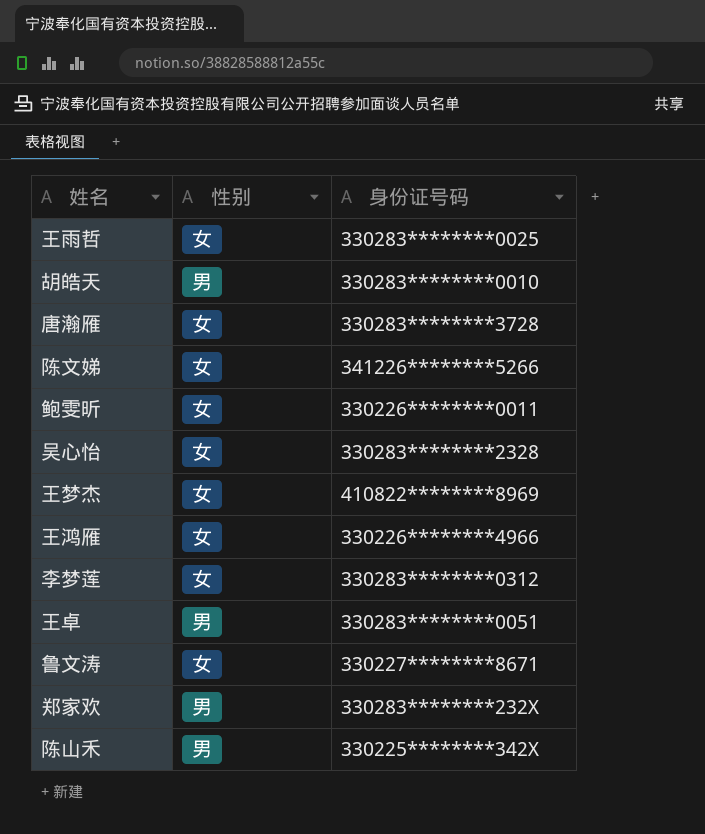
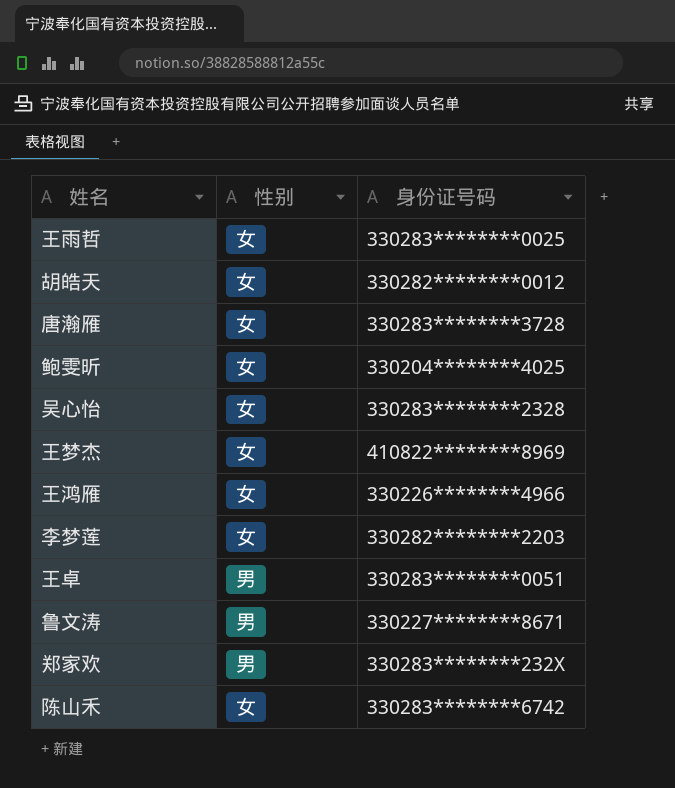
row 陈文娣: 女 | 341226********5266 -> none
胡皓天 | 性别: 男 -> 女
胡皓天 | 身份证号码: 330283********0010 -> 330282********0012
鲍雯昕 | 身份证号码: 330226********0011 -> 330204********4025
李梦莲 | 身份证号码: 330283********0312 -> 330282********2203
鲁文涛 | 性别: 女 -> 男
陈山禾 | 性别: 男 -> 女
陈山禾 | 身份证号码: 330225********342X -> 330283********6742

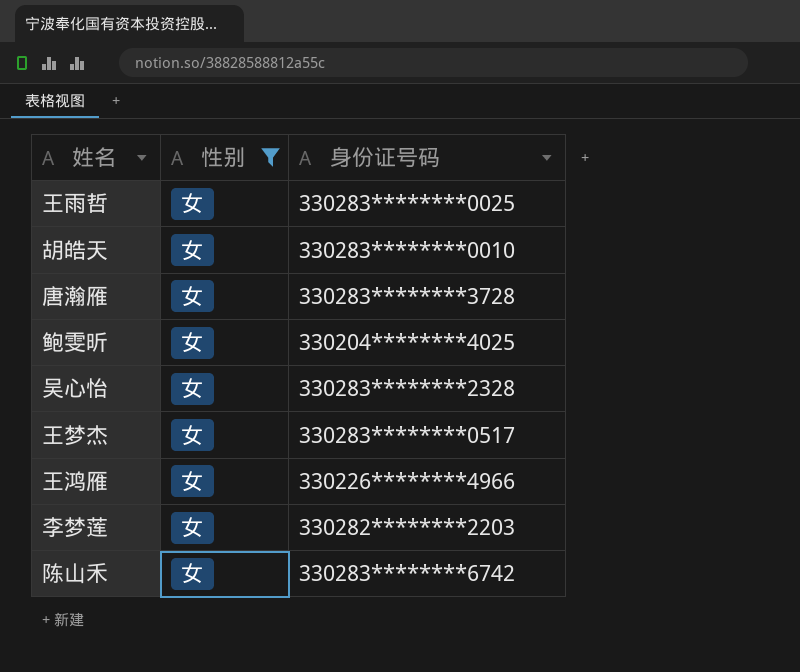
filter: none -> 性别 = 女
胡皓天 | 身份证号码: 330282********0012 -> 330283********0010
王梦杰 | 身份证号码: 410822********8969 -> 330283********0517

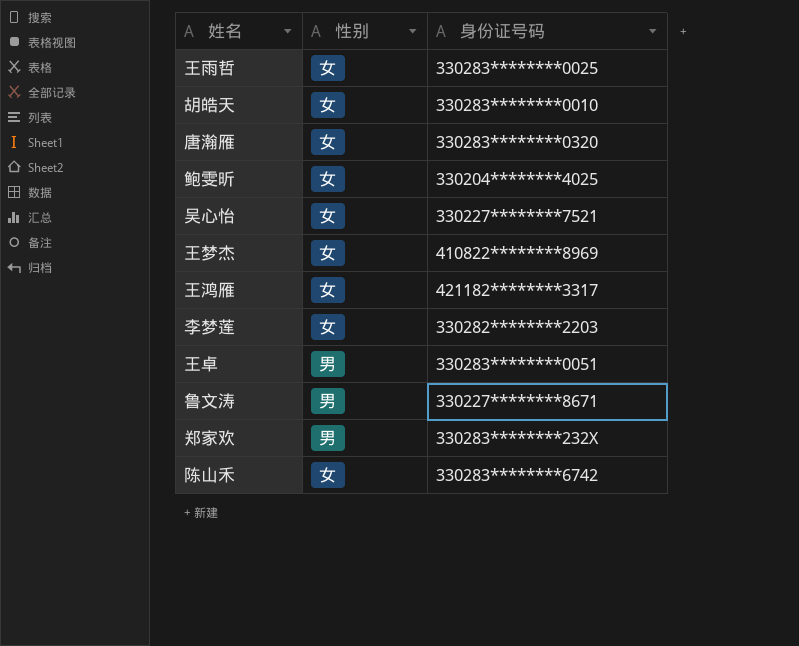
filter: 性别 = 女 -> none
唐瀚雁 | 身份证号码: 330283********3728 -> 330283********0320
吴心怡 | 身份证号码: 330283********2328 -> 330227********7521
王梦杰 | 身份证号码: 330283********0517 -> 410822********8969
王鸿雁 | 身份证号码: 330226********4966 -> 421182********3317

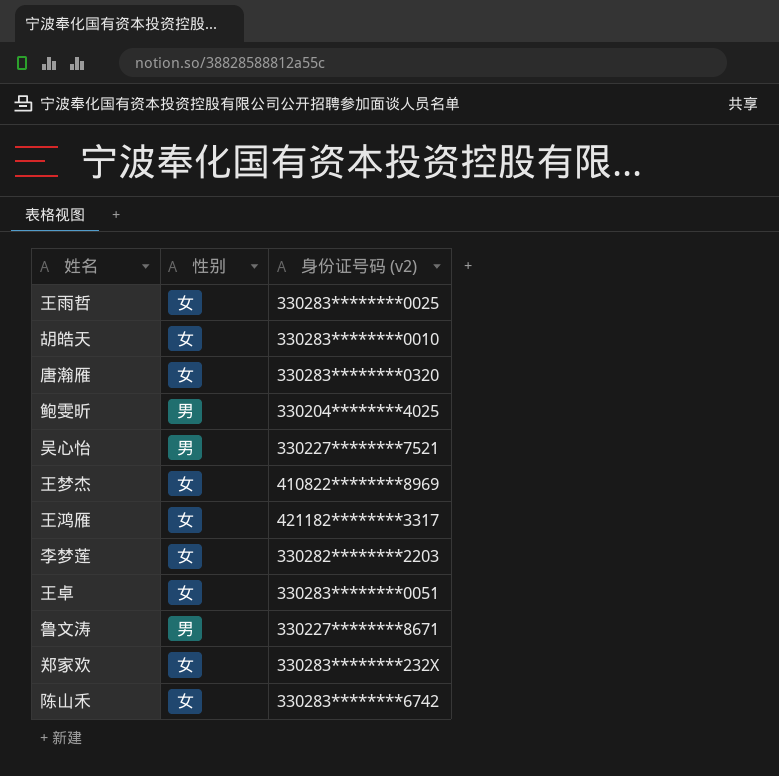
column name: 身份证号码 -> 身份证号码 (v2)
鲍雯昕 | 性别: 女 -> 男
吴心怡 | 性别: 女 -> 男
王卓 | 性别: 男 -> 女
郑家欢 | 性别: 男 -> 女

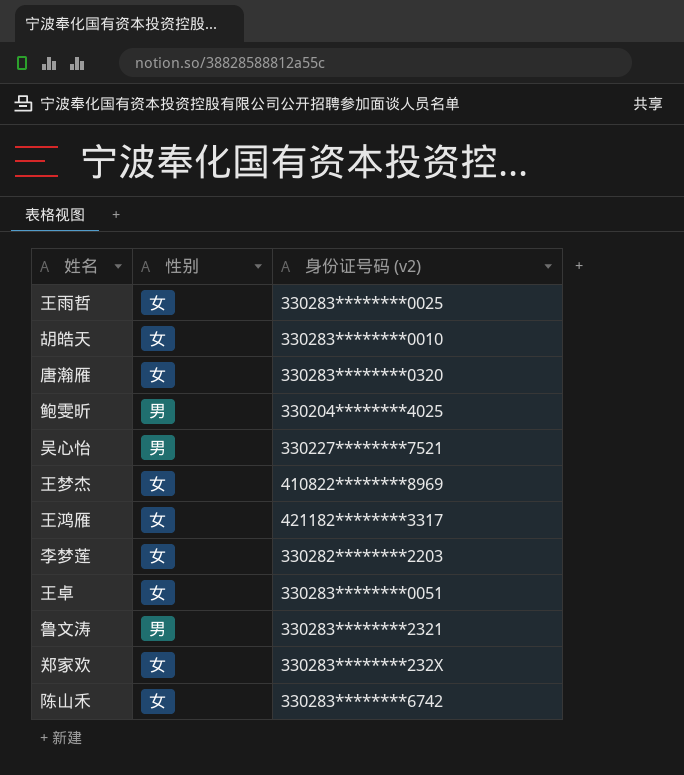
鲁文涛 | 身份证号码 (v2): 330227********8671 -> 330283********2321

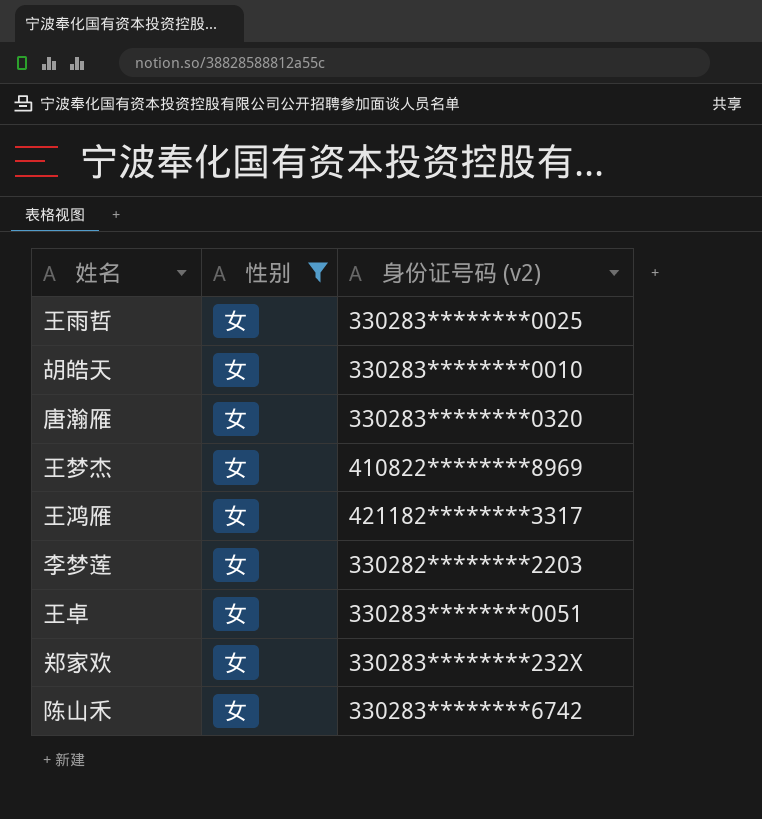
filter: none -> 性别 = 女

